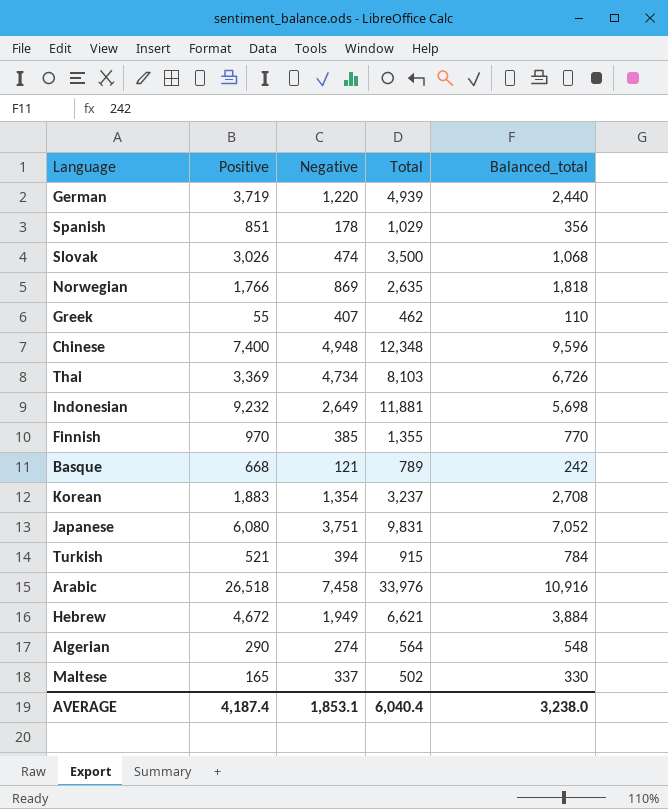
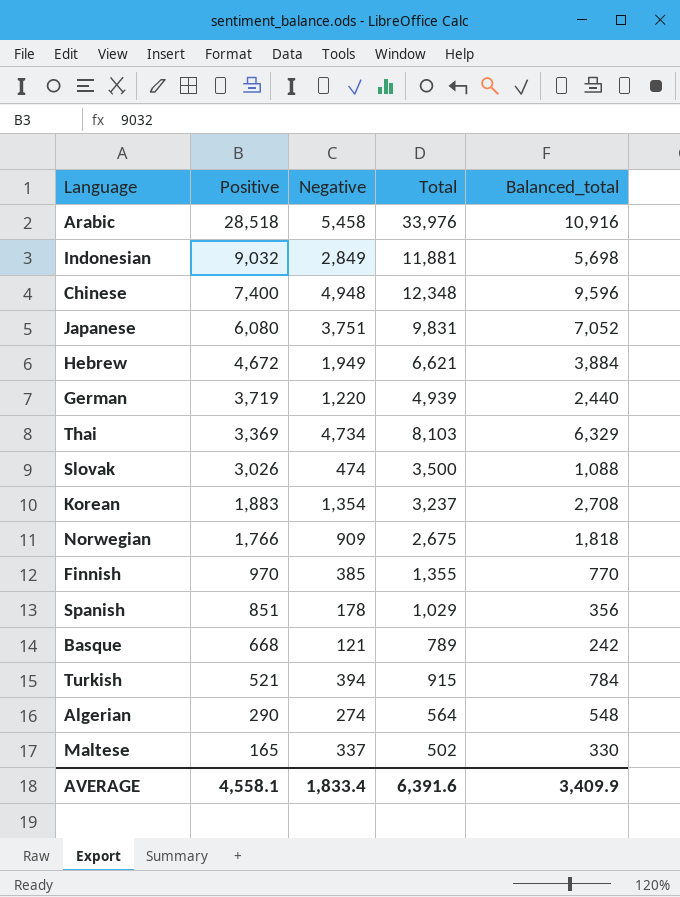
row order: none -> Positive descending
row Greek: 55 | 407 | 462 | 110 -> none
Arabic | Positive: 26,518 -> 28,518
Arabic | Negative: 7,458 -> 5,458
Indonesian | Positive: 9,232 -> 9,032
Indonesian | Negative: 2,649 -> 2,849
Thai | Balanced_total: 6,726 -> 6,329
Slovak | Balanced_total: 1,068 -> 1,088
Norwegian | Negative: 869 -> 909
Norwegian | Total: 2,635 -> 2,675
AVERAGE | Positive: 4,187.4 -> 4,558.1
AVERAGE | Negative: 1,853.1 -> 1,833.4
AVERAGE | Total: 6,040.4 -> 6,391.6
AVERAGE | Balanced_total: 3,238.0 -> 3,409.9

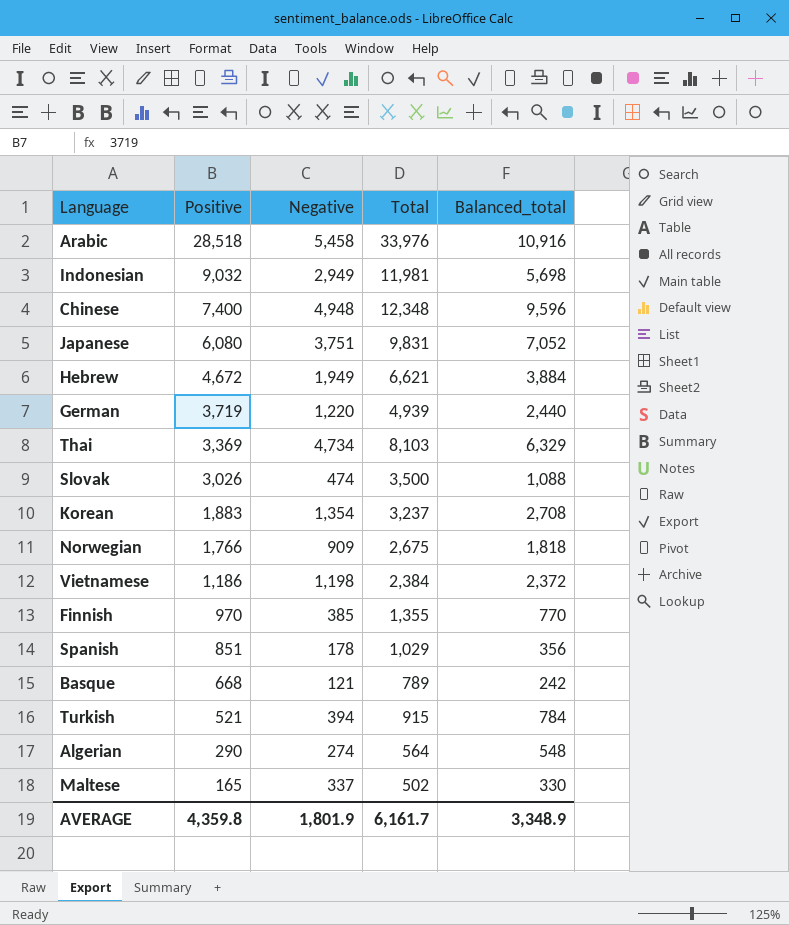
Indonesian | Negative: 2,849 -> 2,949
Indonesian | Total: 11,881 -> 11,981
row Vietnamese: none -> 1,186 | 1,198 | 2,384 | 2,372
AVERAGE | Positive: 4,558.1 -> 4,359.8
AVERAGE | Negative: 1,833.4 -> 1,801.9
AVERAGE | Total: 6,391.6 -> 6,161.7
AVERAGE | Balanced_total: 3,409.9 -> 3,348.9

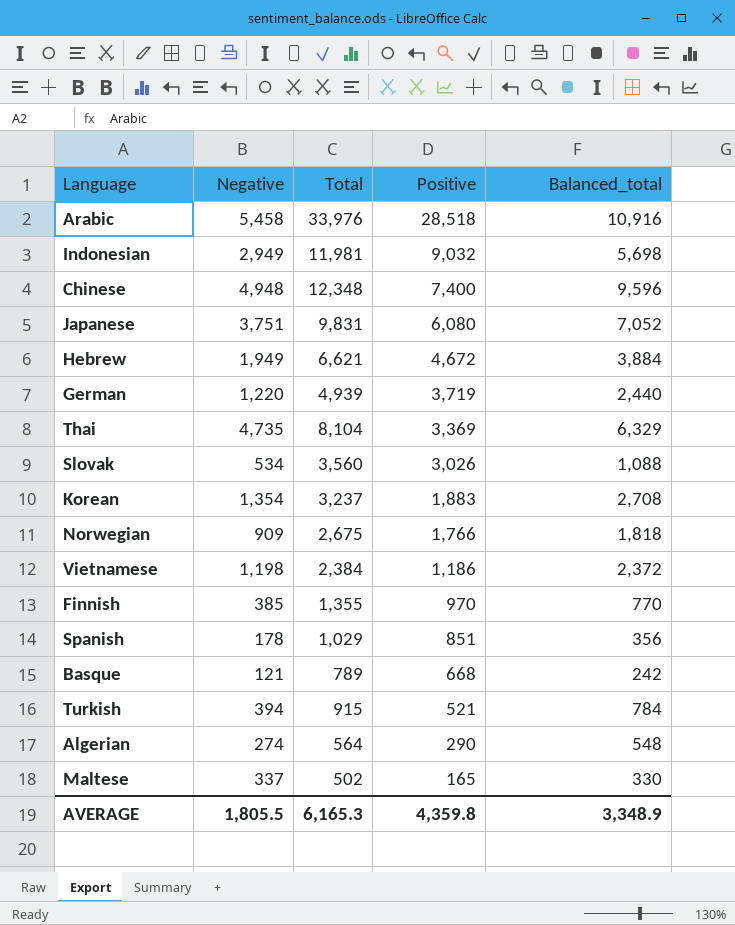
column Positive | position: 2 -> 4
Thai | Negative: 4,734 -> 4,735
Thai | Total: 8,103 -> 8,104
Slovak | Negative: 474 -> 534
Slovak | Total: 3,500 -> 3,560
AVERAGE | Negative: 1,801.9 -> 1,805.5
AVERAGE | Total: 6,161.7 -> 6,165.3

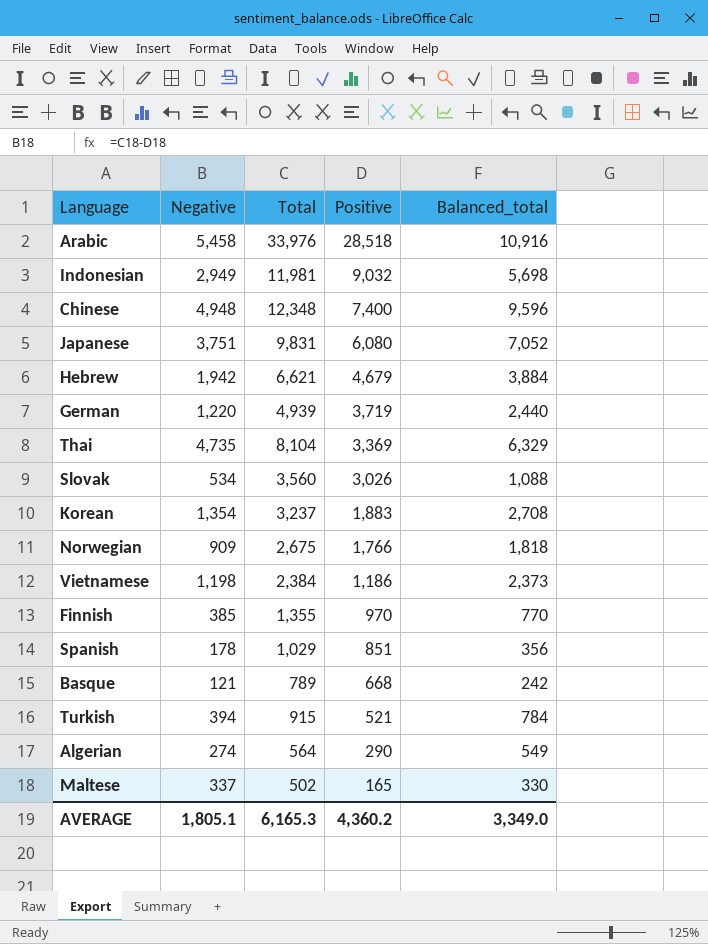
Hebrew | Negative: 1,949 -> 1,942
Hebrew | Positive: 4,672 -> 4,679
Vietnamese | Balanced_total: 2,372 -> 2,373
Algerian | Balanced_total: 548 -> 549
AVERAGE | Negative: 1,805.5 -> 1,805.1
AVERAGE | Positive: 4,359.8 -> 4,360.2
AVERAGE | Balanced_total: 3,348.9 -> 3,349.0

